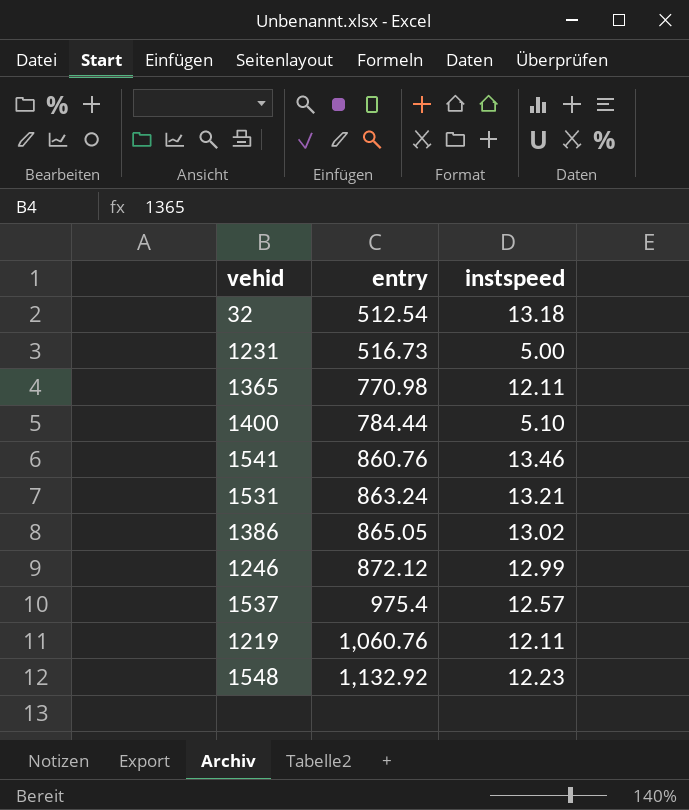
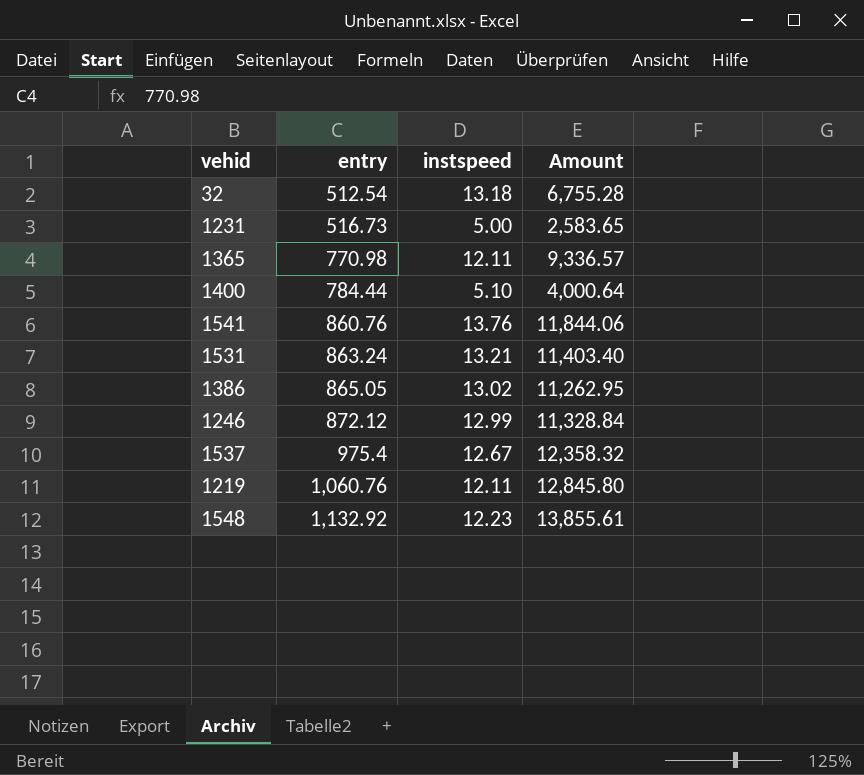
column Amount | formula: none -> [entry] * [instspeed]
1541 | instspeed: 13.46 -> 13.76
1537 | instspeed: 12.57 -> 12.67

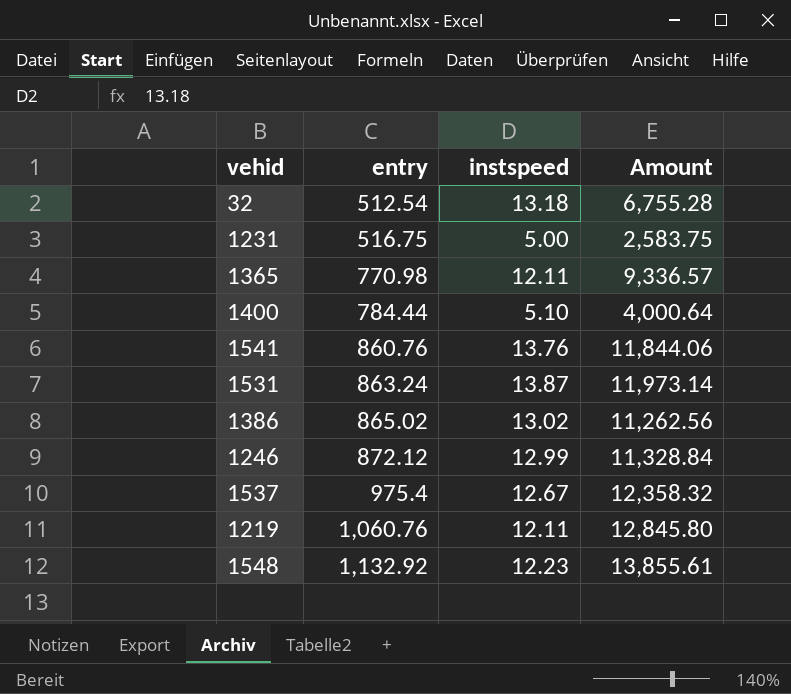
1231 | entry: 516.73 -> 516.75
1231 | Amount: 2,583.65 -> 2,583.75
1531 | instspeed: 13.21 -> 13.87
1531 | Amount: 11,403.40 -> 11,973.14
1386 | entry: 865.05 -> 865.02
1386 | Amount: 11,262.95 -> 11,262.56

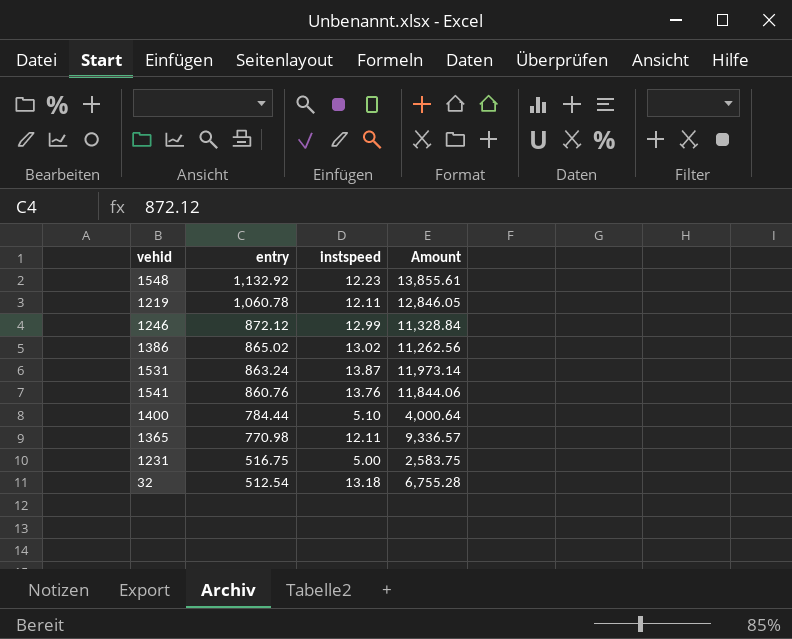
row order: entry ascending -> entry descending
row 1537: 975.4 | 12.67 | 12,358.32 -> none
1219 | entry: 1,060.76 -> 1,060.78
1219 | Amount: 12,845.80 -> 12,846.05

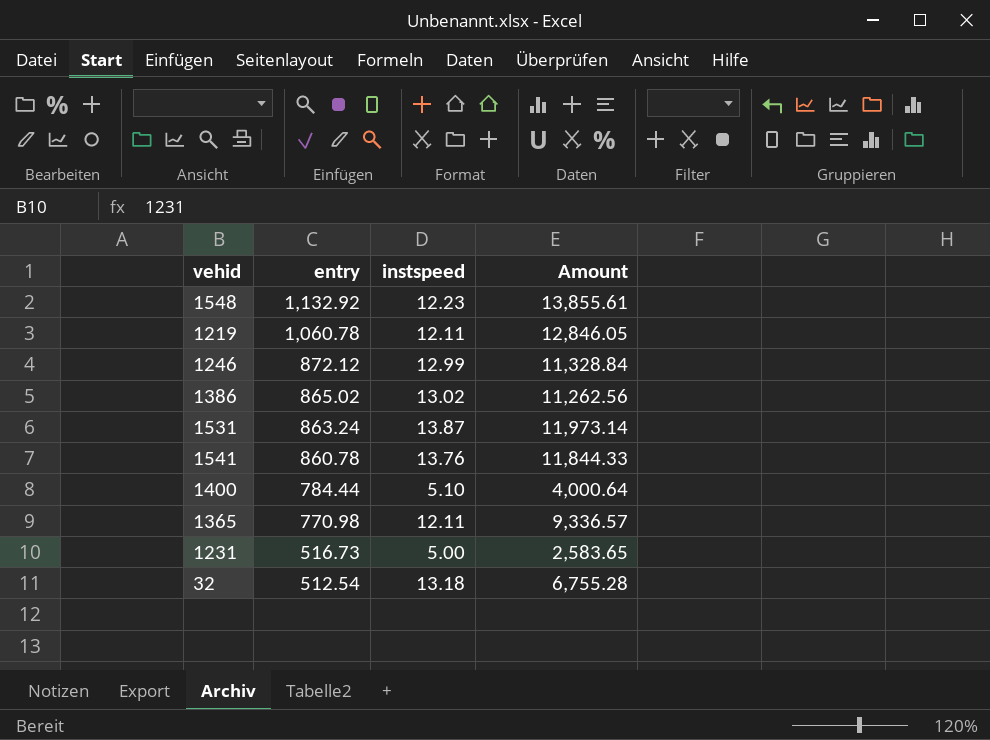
1541 | entry: 860.76 -> 860.78
1541 | Amount: 11,844.06 -> 11,844.33
1231 | entry: 516.75 -> 516.73
1231 | Amount: 2,583.75 -> 2,583.65

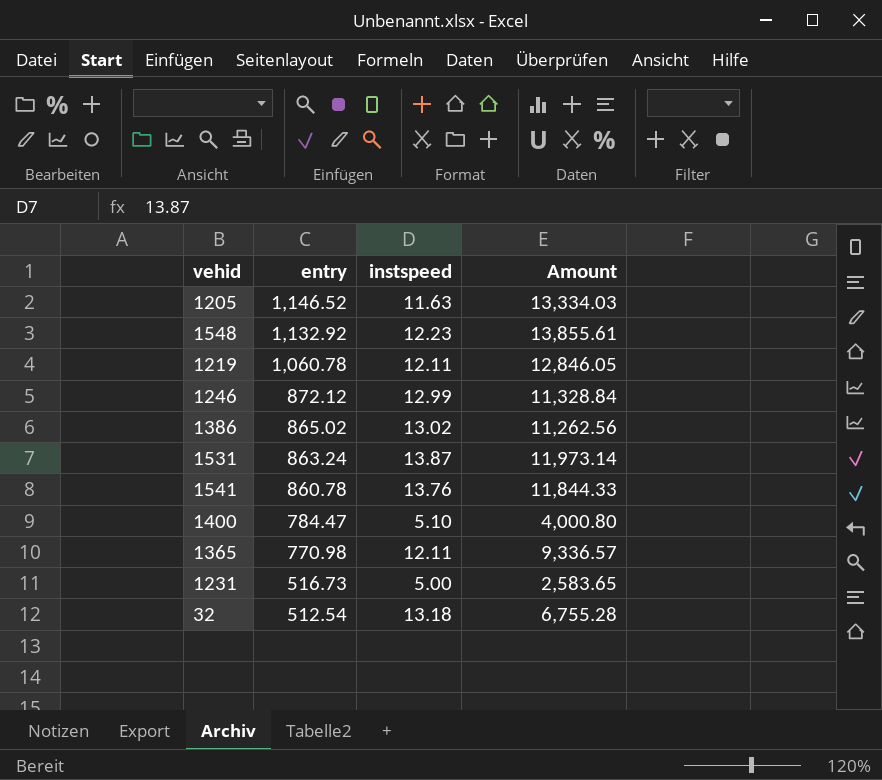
row 1205: none -> 1,146.52 | 11.63 | 13,334.03
1400 | entry: 784.44 -> 784.47
1400 | Amount: 4,000.64 -> 4,000.80

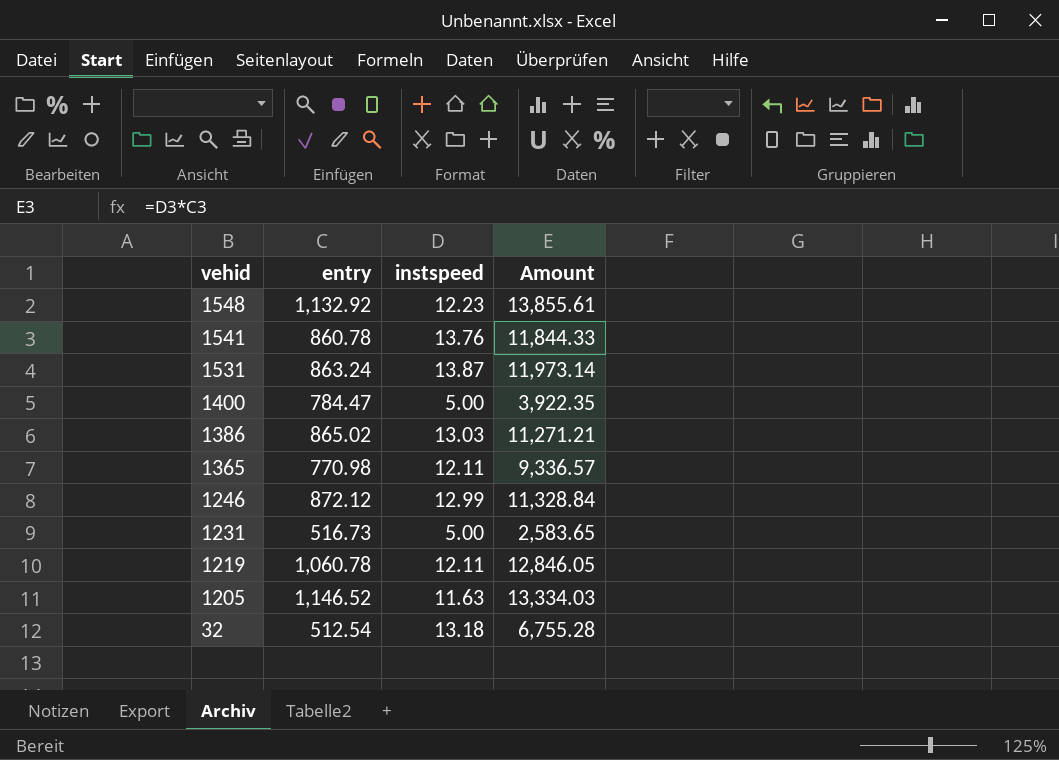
row order: entry descending -> vehid descending
1400 | instspeed: 5.10 -> 5.00
1400 | Amount: 4,000.80 -> 3,922.35
1386 | instspeed: 13.02 -> 13.03
1386 | Amount: 11,262.56 -> 11,271.21

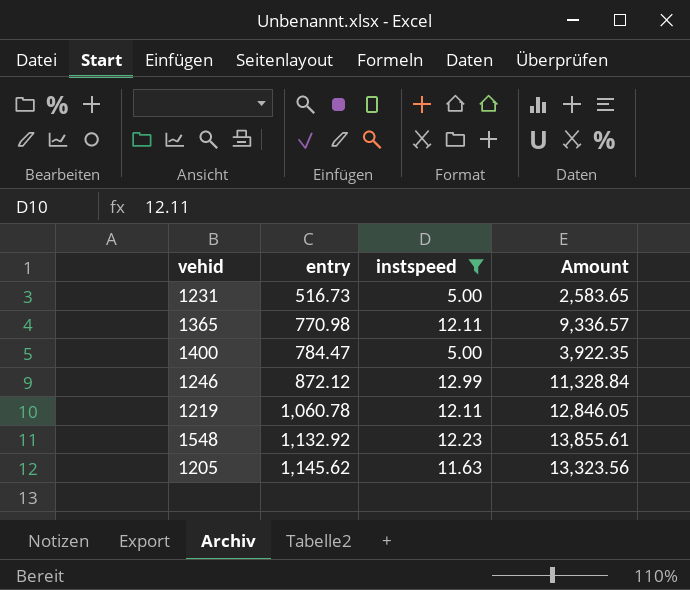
filter: none -> instspeed <= 12.99
row order: vehid descending -> entry ascending
1205 | entry: 1,146.52 -> 1,145.62
1205 | Amount: 13,334.03 -> 13,323.56

